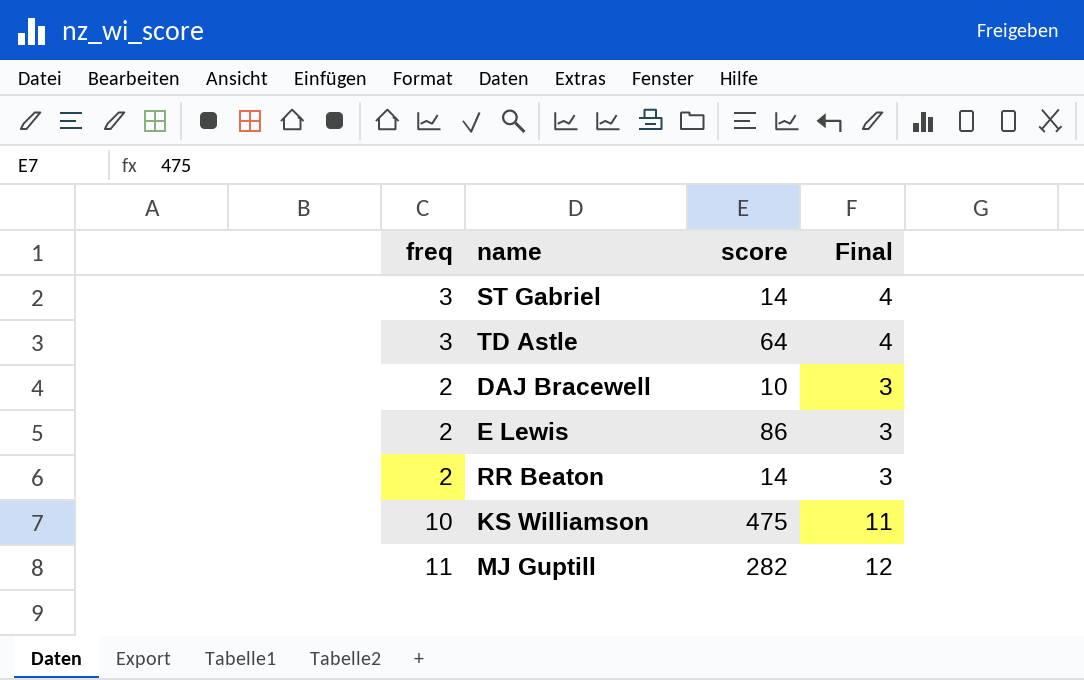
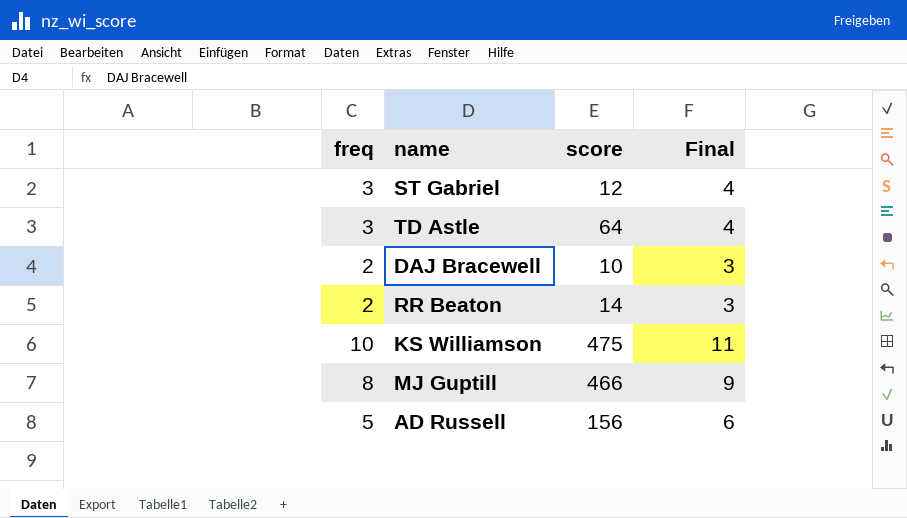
row E Lewis: 2 | 86 | 3 -> none
ST Gabriel | score: 14 -> 12
MJ Guptill | freq: 11 -> 8
MJ Guptill | score: 282 -> 466
MJ Guptill | Final: 12 -> 9
row AD Russell: none -> 5 | 156 | 6

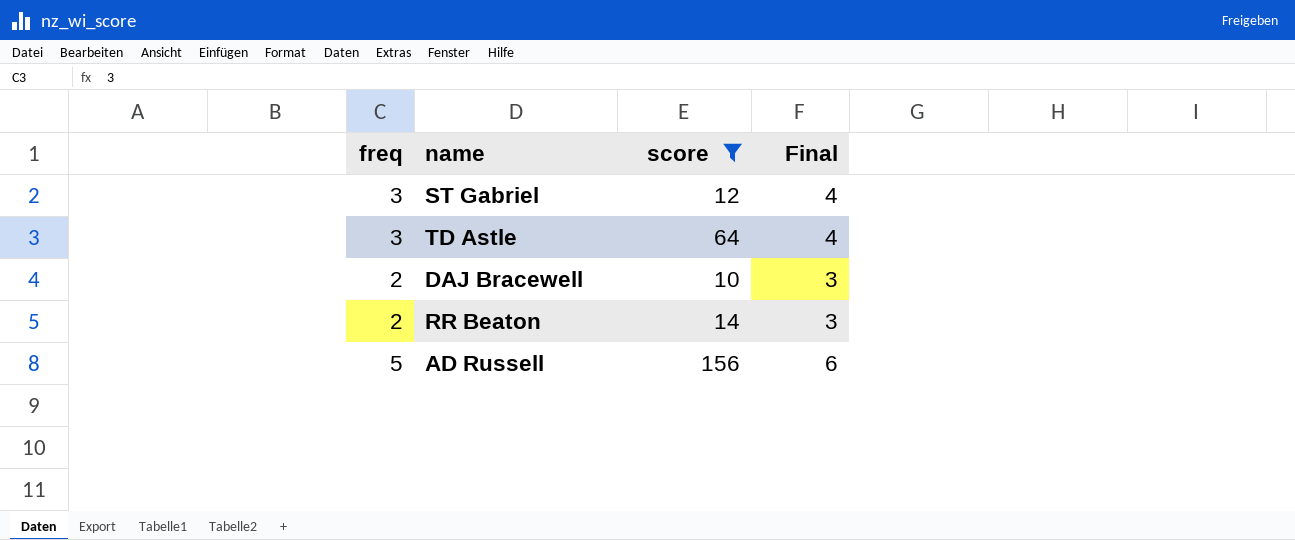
filter: none -> score <= 156

